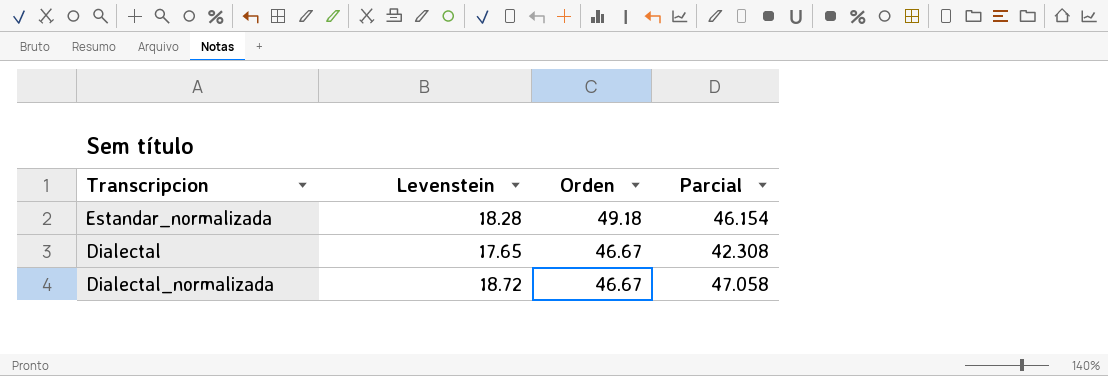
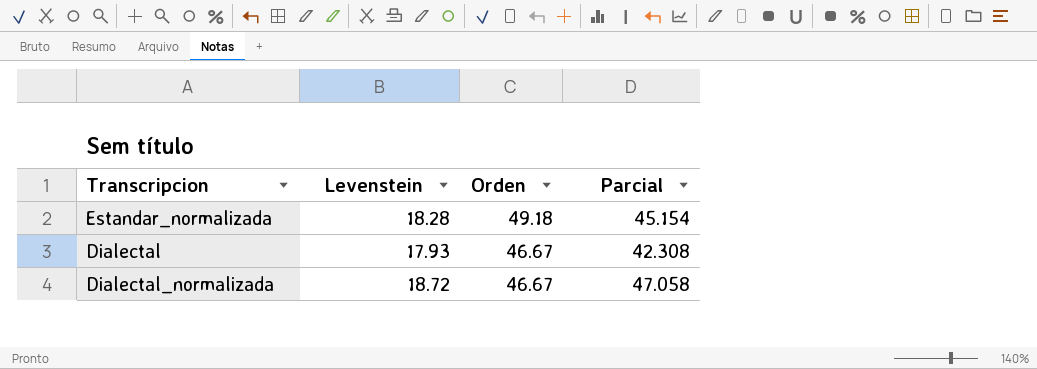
Estandar_normalizada | Parcial: 46.154 -> 45.154
Dialectal | Levenstein: 17.65 -> 17.93

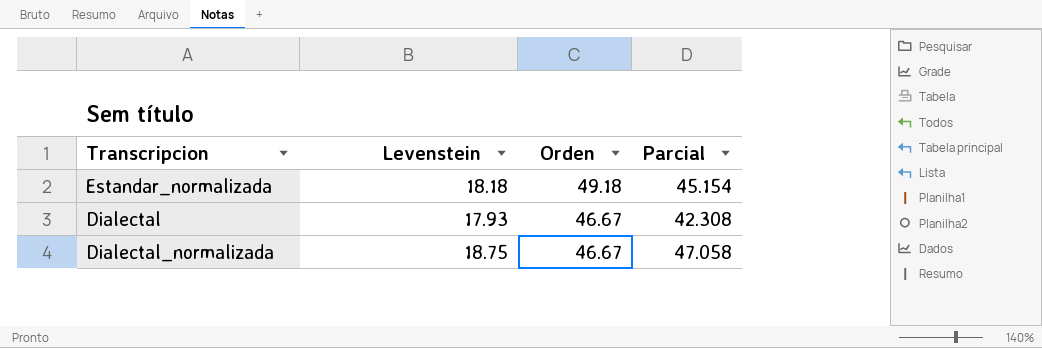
Estandar_normalizada | Levenstein: 18.28 -> 18.18
Dialectal_normalizada | Levenstein: 18.72 -> 18.75

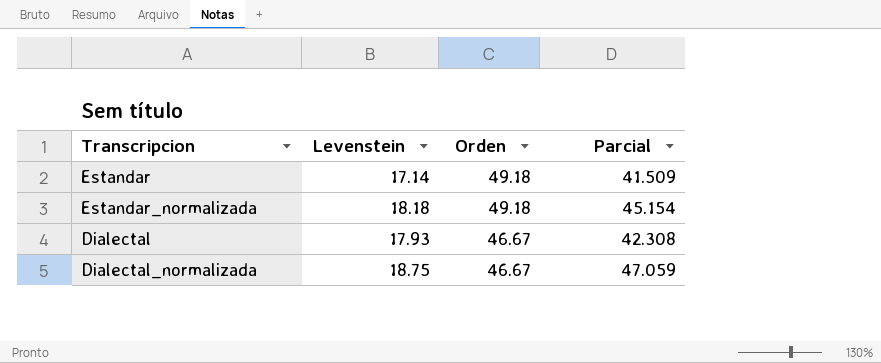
row Estandar: none -> 17.14 | 49.18 | 41.509
Dialectal_normalizada | Parcial: 47.058 -> 47.059

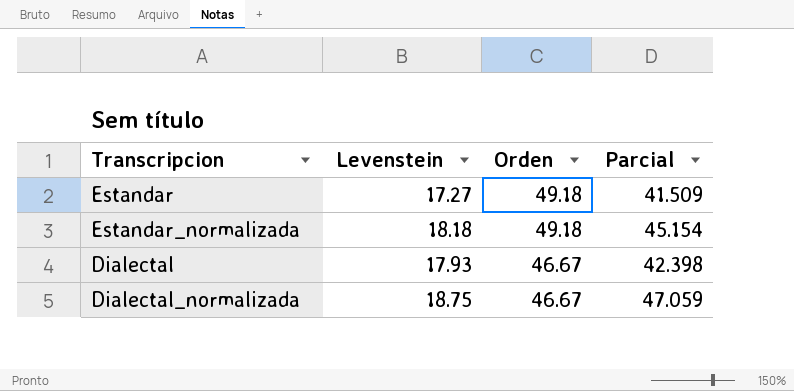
Estandar | Levenstein: 17.14 -> 17.27
Dialectal | Parcial: 42.308 -> 42.398

